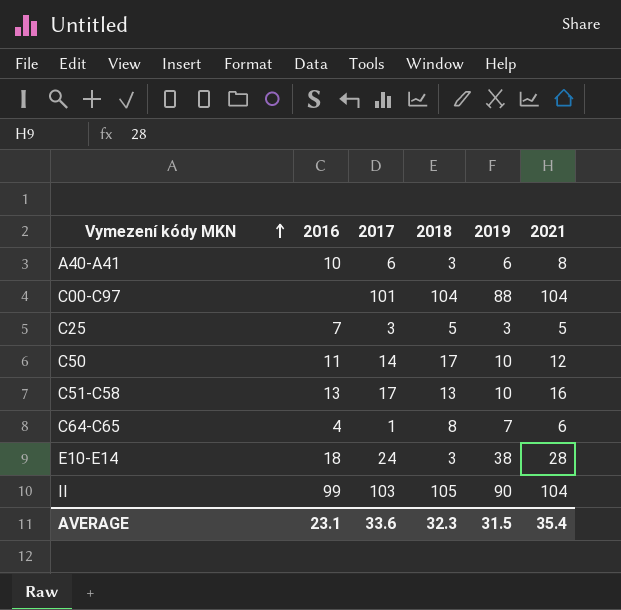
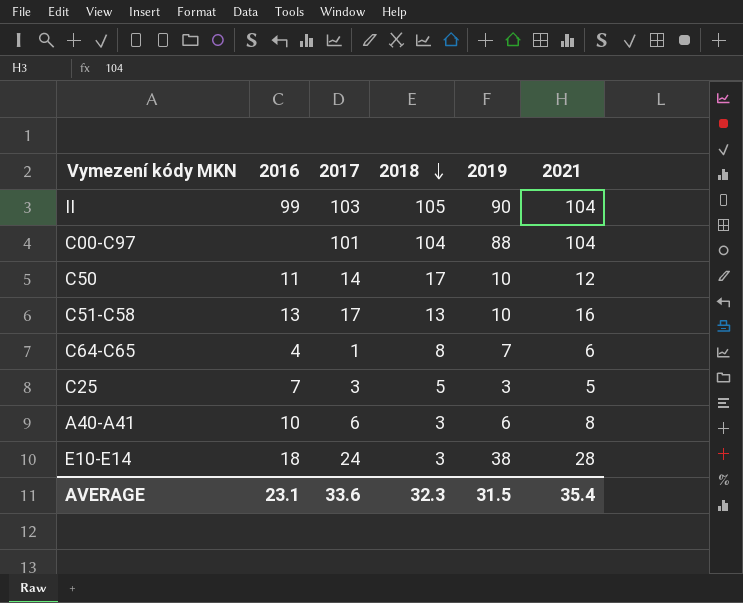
row order: Vymezení kódy MKN ascending -> 2018 descending

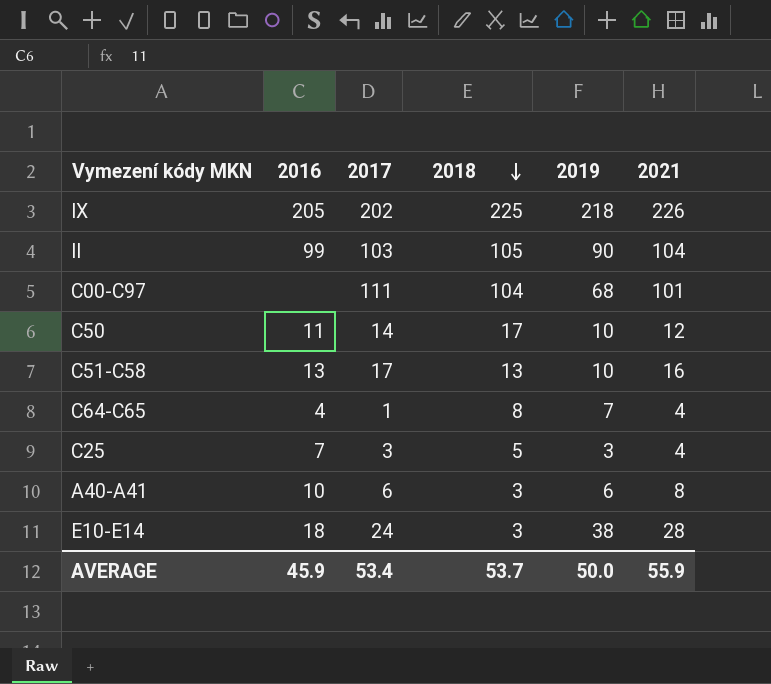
row IX: none -> 205 | 202 | 225 | 218 | 226
C00-C97 | 2017: 101 -> 111
C00-C97 | 2019: 88 -> 68
C00-C97 | 2021: 104 -> 101
C64-C65 | 2021: 6 -> 4
C25 | 2021: 5 -> 4
AVERAGE | 2016: 23.1 -> 45.9
AVERAGE | 2017: 33.6 -> 53.4
AVERAGE | 2018: 32.3 -> 53.7
AVERAGE | 2019: 31.5 -> 50.0
AVERAGE | 2021: 35.4 -> 55.9

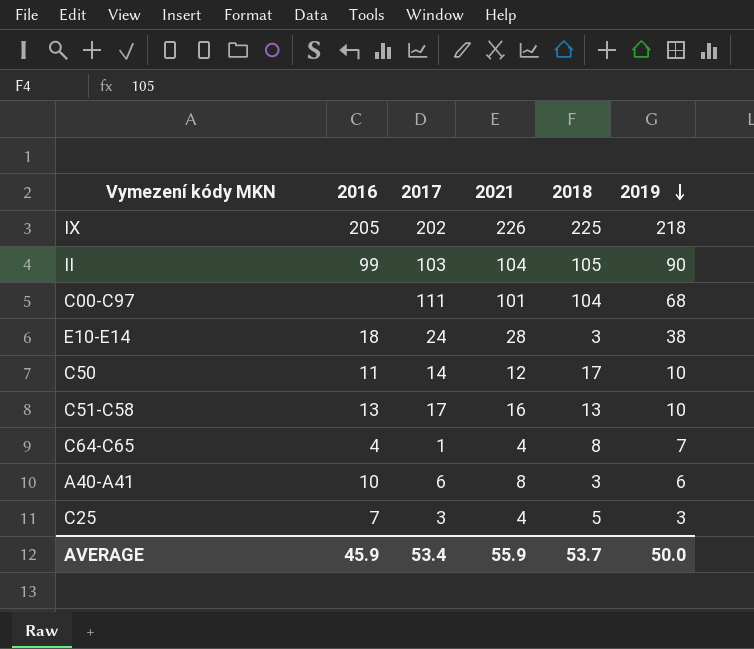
row order: 2018 descending -> 2019 descending
column 2021 | position: 6 -> 4

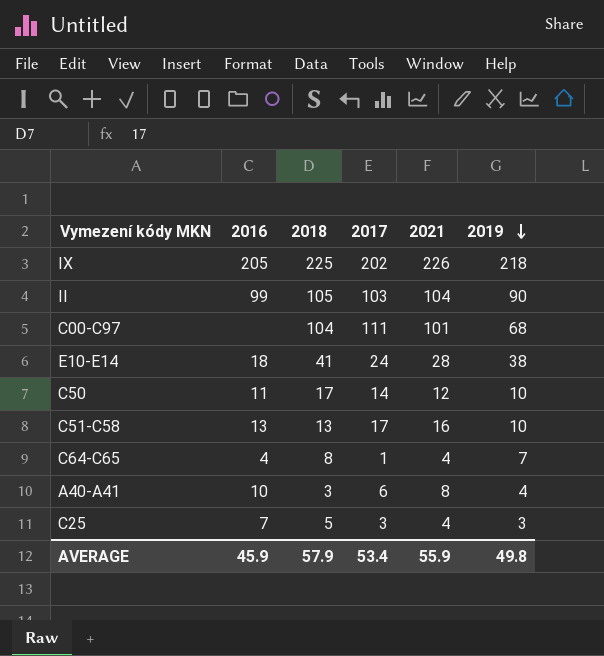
column 2018 | position: 5 -> 3
E10-E14 | 2018: 3 -> 41
A40-A41 | 2019: 6 -> 4
AVERAGE | 2018: 53.7 -> 57.9
AVERAGE | 2019: 50.0 -> 49.8

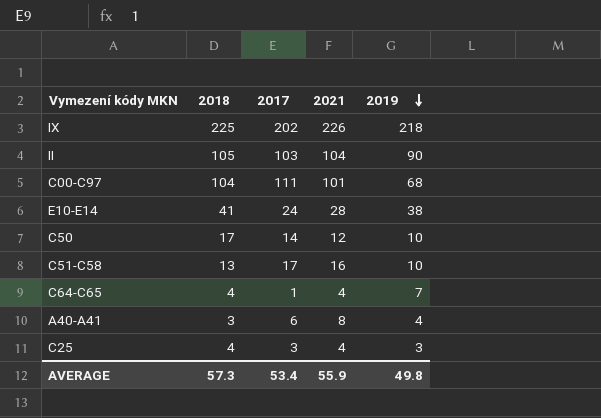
column 2016 | position: 2 -> none
C64-C65 | 2018: 8 -> 4
C25 | 2018: 5 -> 4
AVERAGE | 2018: 57.9 -> 57.3

